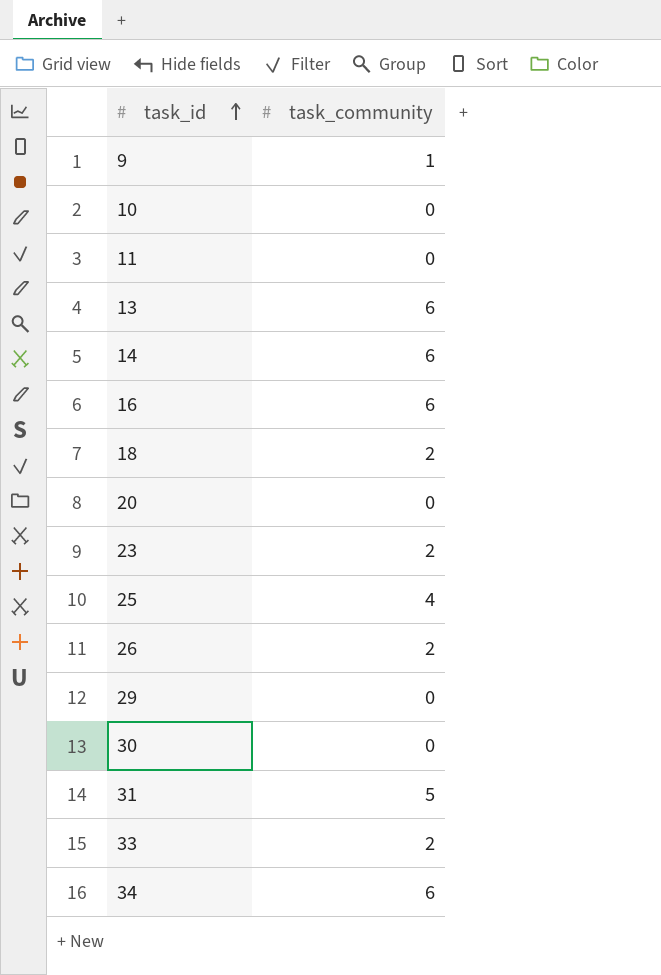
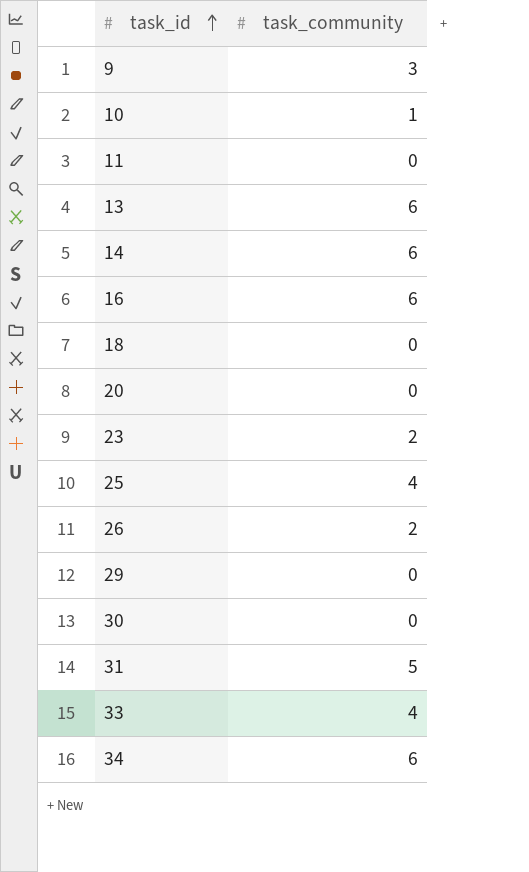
9 | task_community: 1 -> 3
10 | task_community: 0 -> 1
18 | task_community: 2 -> 0
33 | task_community: 2 -> 4

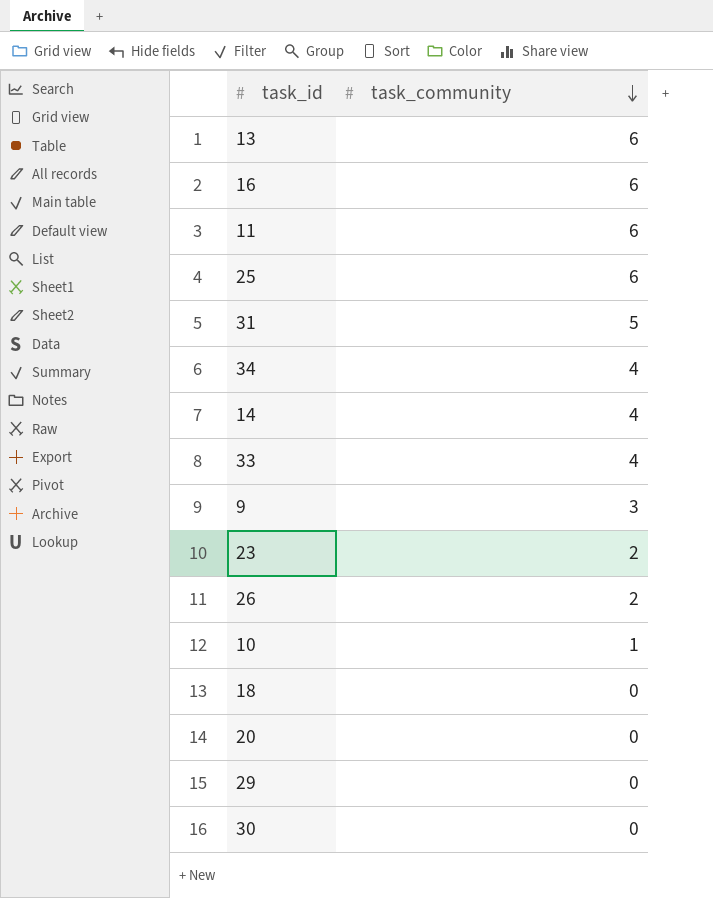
row order: task_id ascending -> task_community descending
11 | task_community: 0 -> 6
25 | task_community: 4 -> 6
34 | task_community: 6 -> 4
14 | task_community: 6 -> 4

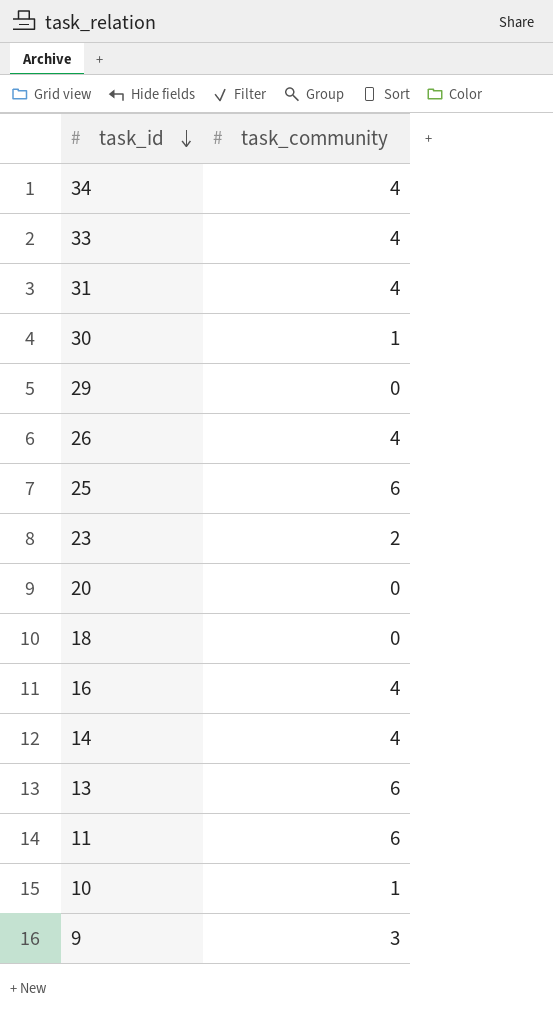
row order: task_community descending -> task_id descending
31 | task_community: 5 -> 4
30 | task_community: 0 -> 1
26 | task_community: 2 -> 4
16 | task_community: 6 -> 4

